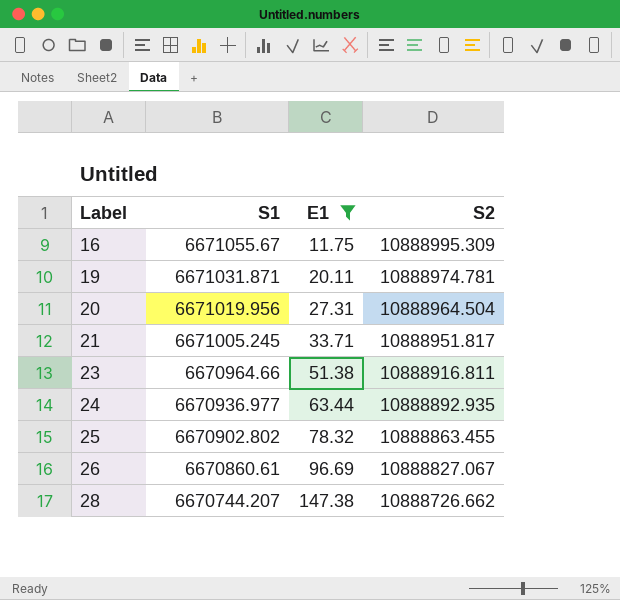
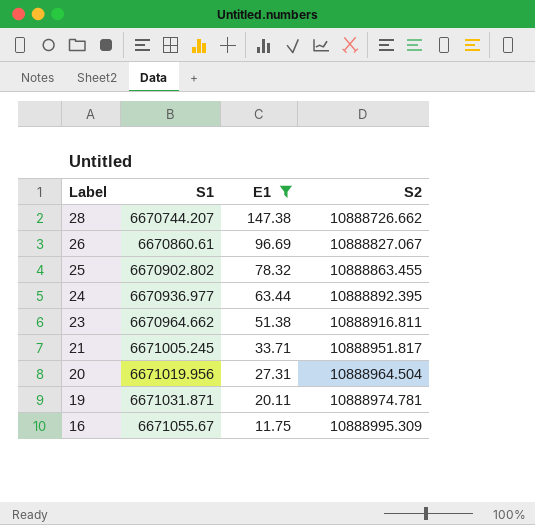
row order: Label ascending -> Label descending
24 | S2: 10888892.935 -> 10888892.395
23 | S1: 6670964.66 -> 6670964.662

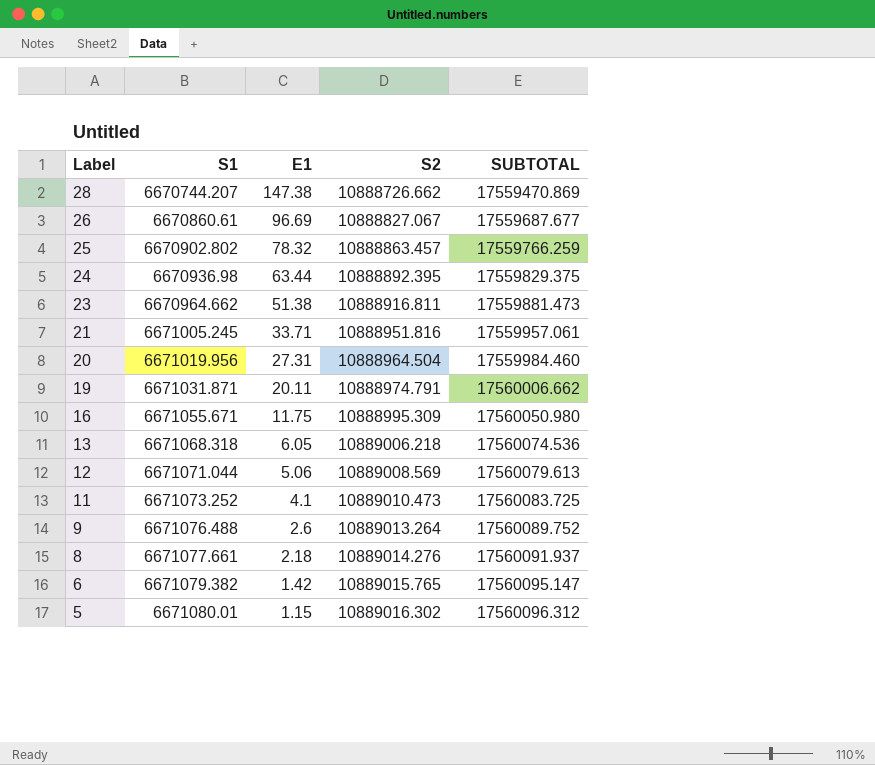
filter: E1 >= 11.75 -> none
column SUBTOTAL | formula: none -> [S1] + [S2]
25 | S2: 10888863.455 -> 10888863.457
24 | S1: 6670936.977 -> 6670936.98
21 | S2: 10888951.817 -> 10888951.816
19 | S2: 10888974.781 -> 10888974.791
16 | S1: 6671055.67 -> 6671055.671

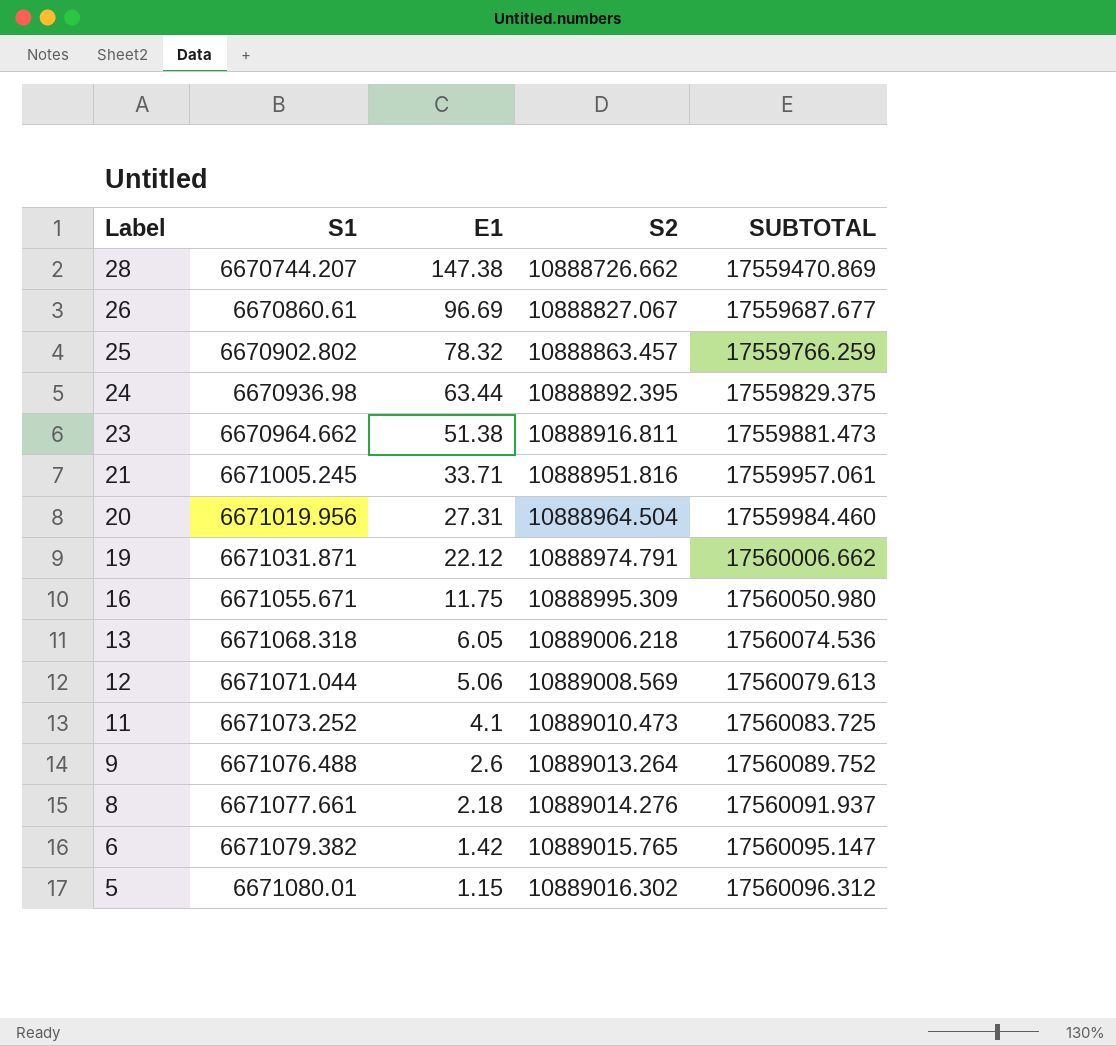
19 | E1: 20.11 -> 22.12

